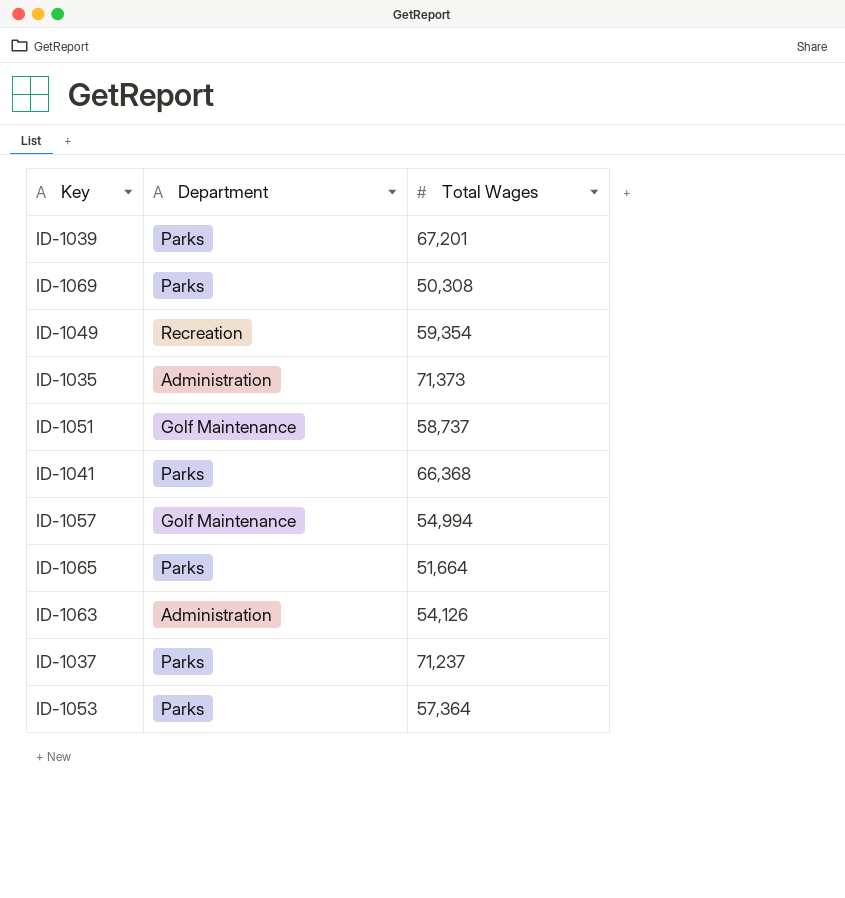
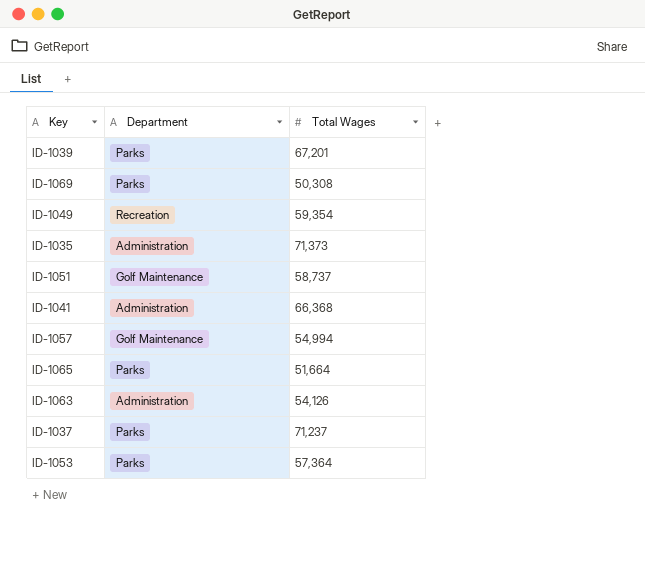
ID-1041 | Department: Parks -> Administration

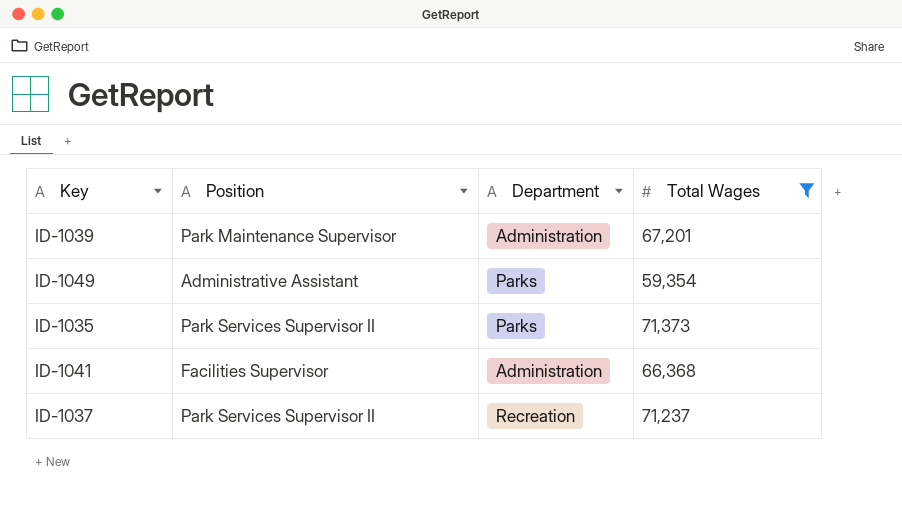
filter: none -> Total Wages >= 59,354
column Position | position: none -> 2
ID-1039 | Department: Parks -> Administration
ID-1049 | Department: Recreation -> Parks
ID-1035 | Department: Administration -> Parks
ID-1037 | Department: Parks -> Recreation

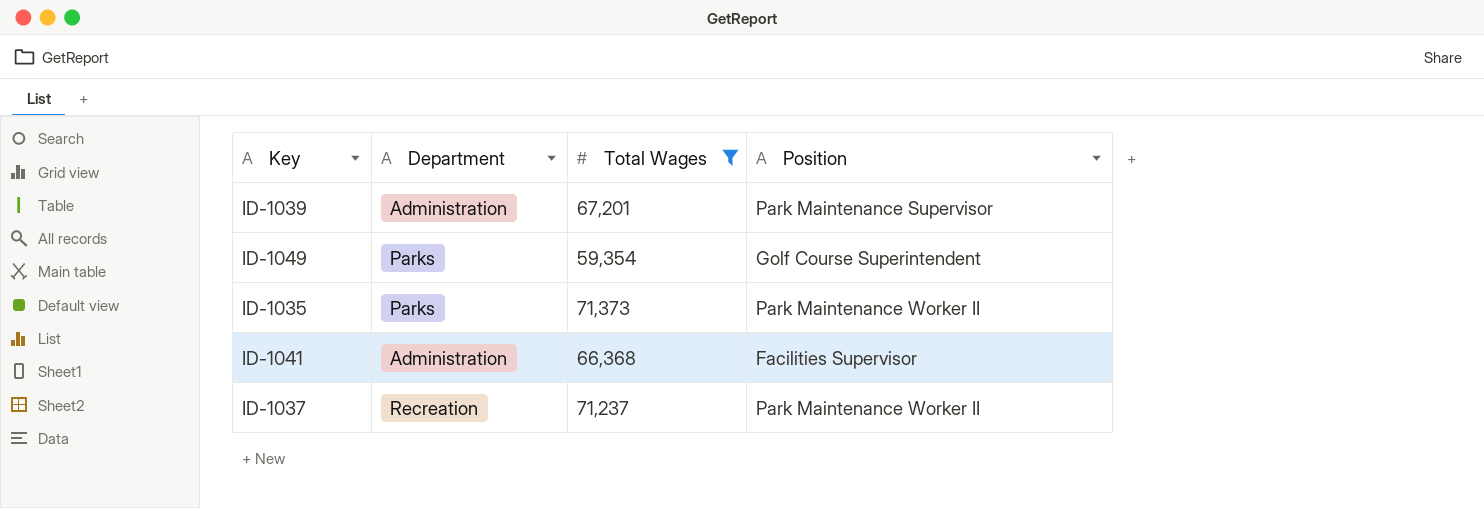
column Position | position: 2 -> 4
ID-1049 | Position: Administrative Assistant -> Golf Course Superintendent
ID-1035 | Position: Park Services Supervisor II -> Park Maintenance Worker II
ID-1037 | Position: Park Services Supervisor II -> Park Maintenance Worker II

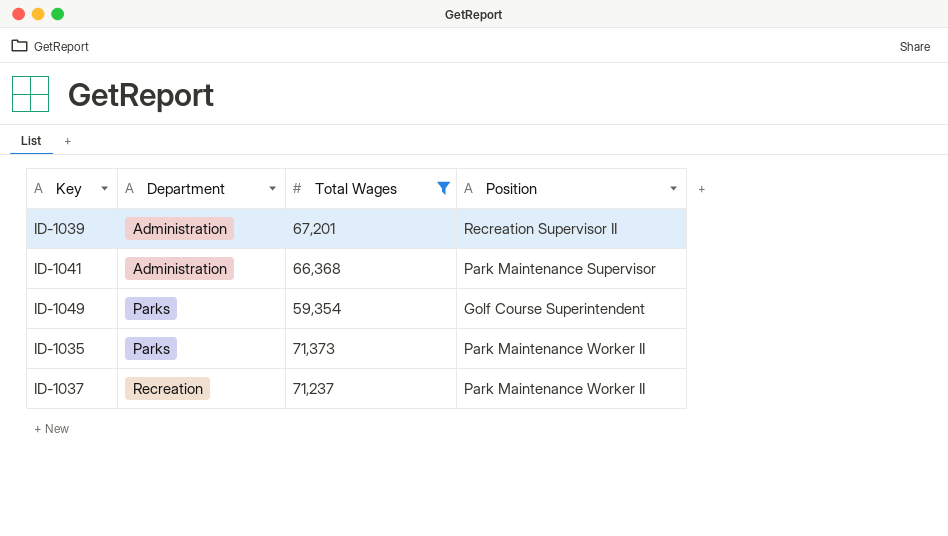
row order: none -> Department ascending
ID-1039 | Position: Park Maintenance Supervisor -> Recreation Supervisor II
ID-1041 | Position: Facilities Supervisor -> Park Maintenance Supervisor

